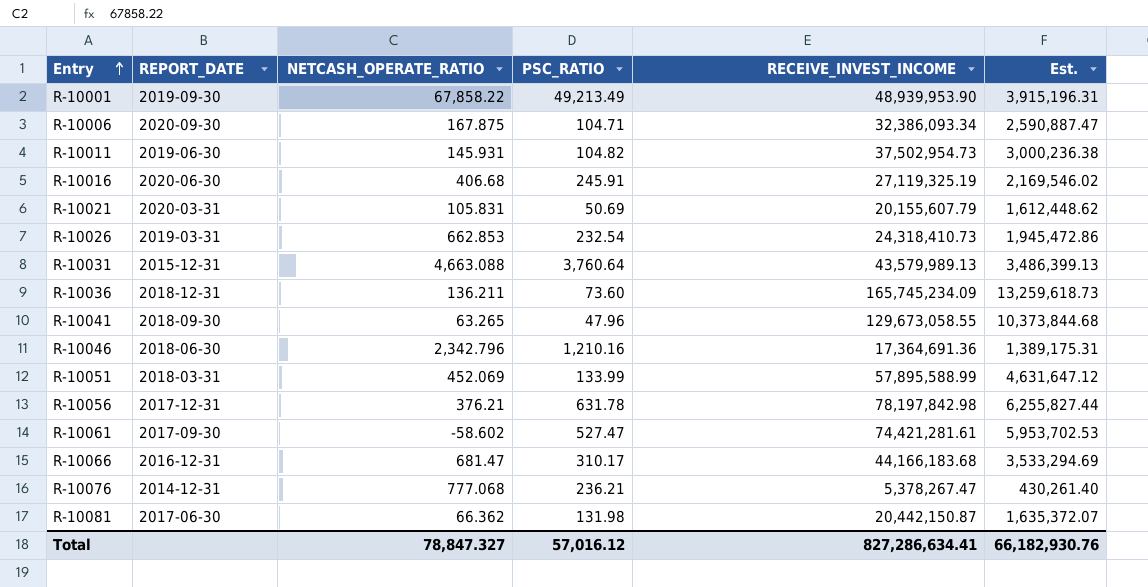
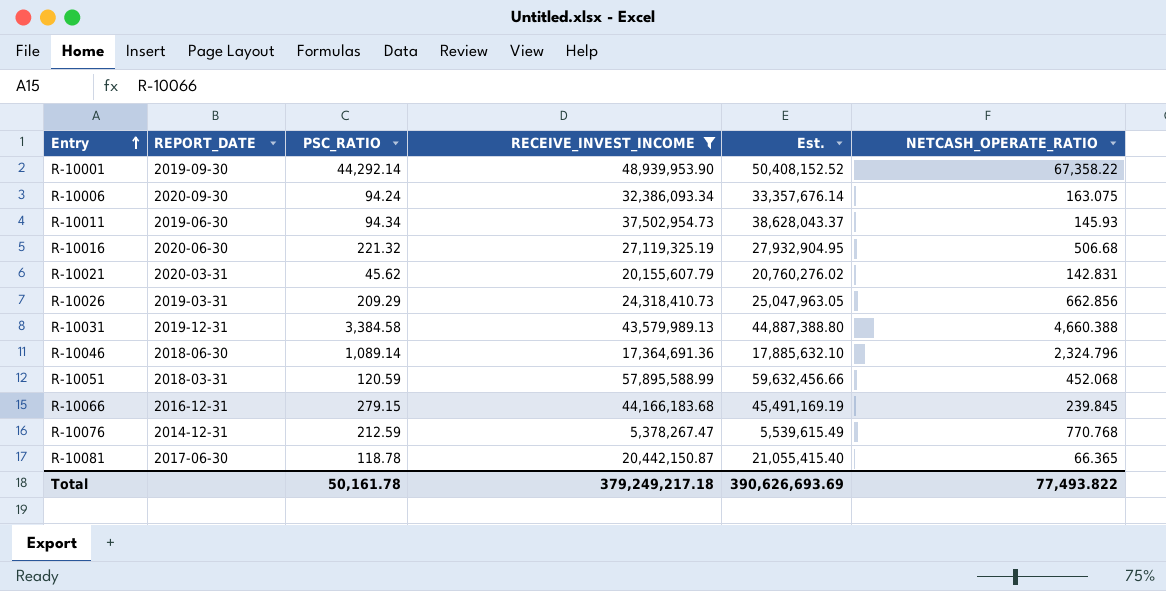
filter: none -> RECEIVE_INVEST_INCOME <= 57,895,588.99
column Est. | formula: [RECEIVE_INVEST_INCOME] * 0.08 -> [RECEIVE_INVEST_INCOME] * 1.03
column NETCASH_OPERATE_RATIO | position: 3 -> 6
R-10001 | PSC_RATIO: 49,213.49 -> 44,292.14
R-10001 | NETCASH_OPERATE_RATIO: 67,858.22 -> 67,358.22
R-10006 | PSC_RATIO: 104.71 -> 94.24
R-10006 | NETCASH_OPERATE_RATIO: 167.875 -> 163.075
R-10011 | PSC_RATIO: 104.82 -> 94.34
R-10011 | NETCASH_OPERATE_RATIO: 145.931 -> 145.93
R-10016 | PSC_RATIO: 245.91 -> 221.32
R-10016 | NETCASH_OPERATE_RATIO: 406.68 -> 506.68
R-10021 | PSC_RATIO: 50.69 -> 45.62
R-10021 | NETCASH_OPERATE_RATIO: 105.831 -> 142.831
R-10026 | PSC_RATIO: 232.54 -> 209.29
R-10026 | NETCASH_OPERATE_RATIO: 662.853 -> 662.856
R-10031 | REPORT_DATE: 2015-12-31 -> 2019-12-31
R-10031 | PSC_RATIO: 3,760.64 -> 3,384.58
R-10031 | NETCASH_OPERATE_RATIO: 4,663.088 -> 4,660.388
R-10046 | PSC_RATIO: 1,210.16 -> 1,089.14
R-10046 | NETCASH_OPERATE_RATIO: 2,342.796 -> 2,324.796
R-10051 | PSC_RATIO: 133.99 -> 120.59
R-10051 | NETCASH_OPERATE_RATIO: 452.069 -> 452.068
R-10066 | PSC_RATIO: 310.17 -> 279.15
R-10066 | NETCASH_OPERATE_RATIO: 681.47 -> 239.845
R-10076 | PSC_RATIO: 236.21 -> 212.59
R-10076 | NETCASH_OPERATE_RATIO: 777.068 -> 770.768
R-10081 | PSC_RATIO: 131.98 -> 118.78
R-10081 | NETCASH_OPERATE_RATIO: 66.362 -> 66.365
Total | PSC_RATIO: 57,016.12 -> 50,161.78
Total | RECEIVE_INVEST_INCOME: 827,286,634.41 -> 379,249,217.18
Total | Est.: 66,182,930.76 -> 390,626,693.69
Total | NETCASH_OPERATE_RATIO: 78,847.327 -> 77,493.822

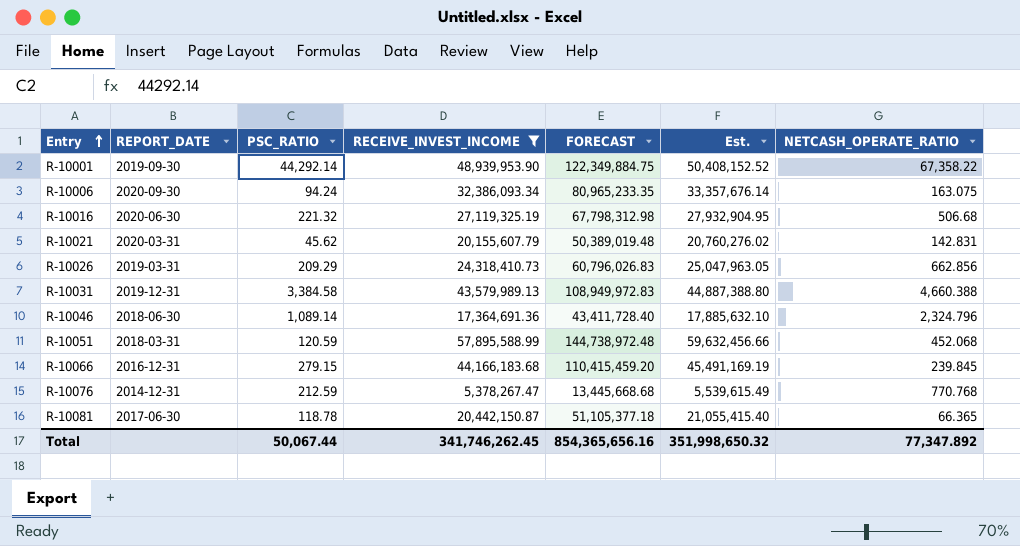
column FORECAST | formula: none -> [RECEIVE_INVEST_INCOME] * 2.5
row R-10011: 2019-06-30 | 94.34 | 37,502,954.73 | 38,628,043.37 | 145.93 -> none
Total | PSC_RATIO: 50,161.78 -> 50,067.44
Total | RECEIVE_INVEST_INCOME: 379,249,217.18 -> 341,746,262.45
Total | Est.: 390,626,693.69 -> 351,998,650.32
Total | NETCASH_OPERATE_RATIO: 77,493.822 -> 77,347.892

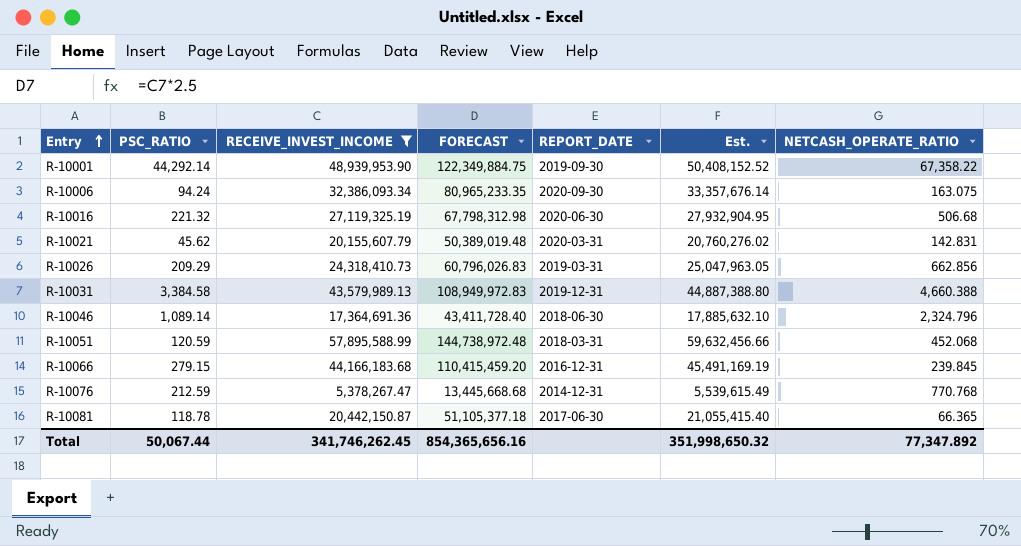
column REPORT_DATE | position: 2 -> 5

